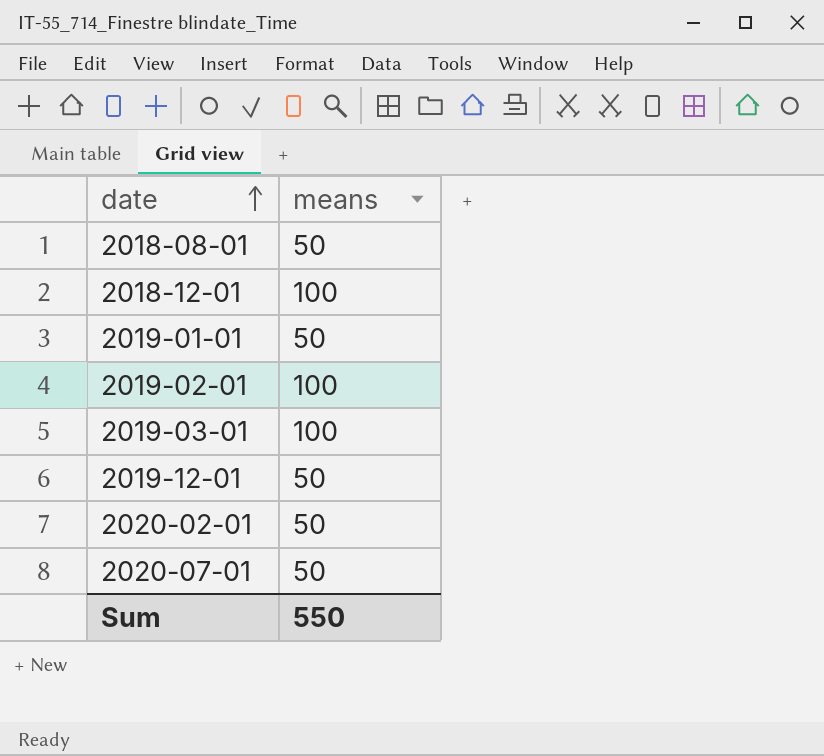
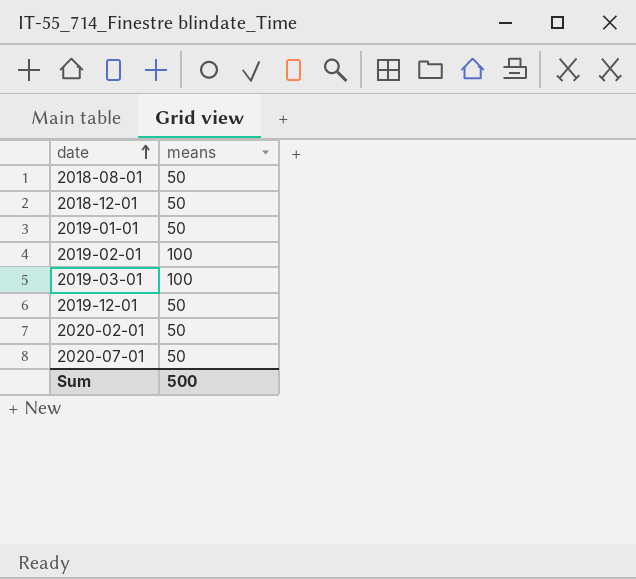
2018-12-01 | means: 100 -> 50
Sum | means: 550 -> 500

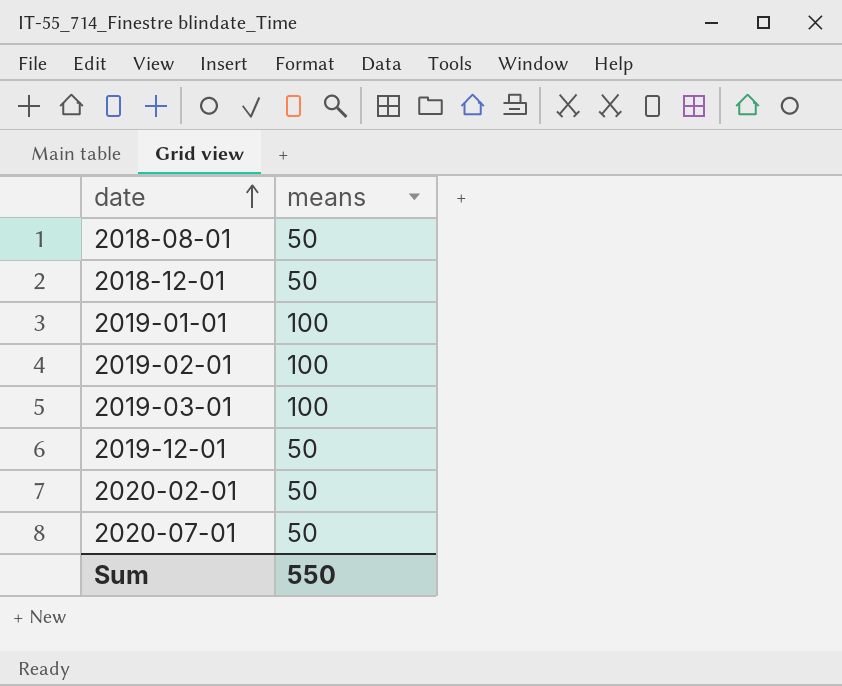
2019-01-01 | means: 50 -> 100
Sum | means: 500 -> 550

